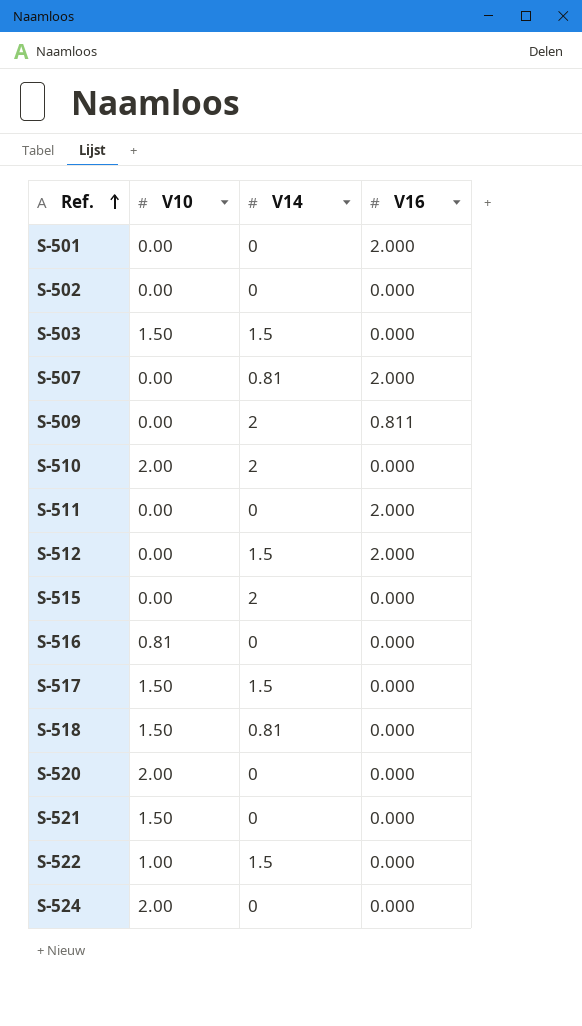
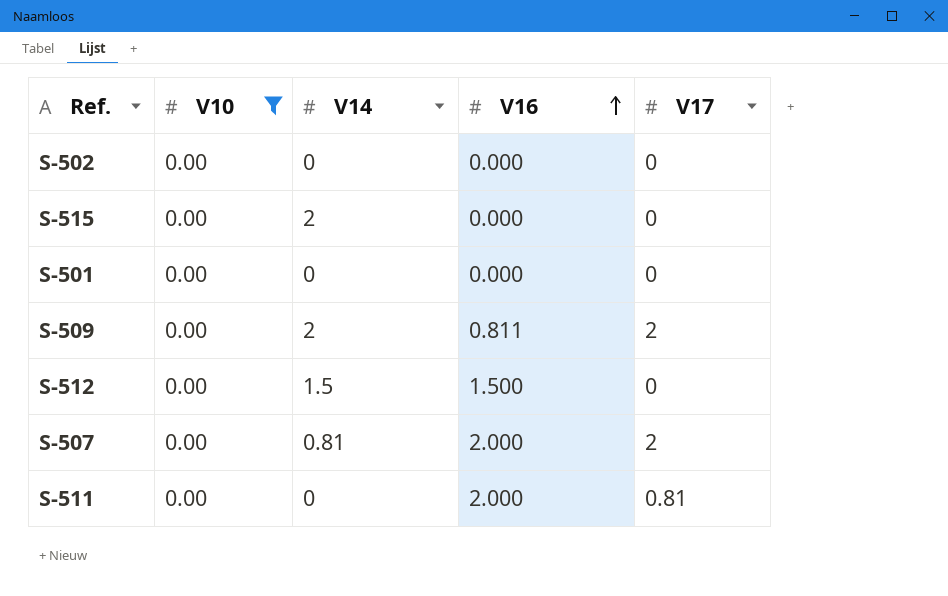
filter: none -> V10 = 0.00
row order: Ref. ascending -> V16 ascending
column V17 | position: none -> 5
S-501 | V16: 2.000 -> 0.000
S-512 | V16: 2.000 -> 1.500

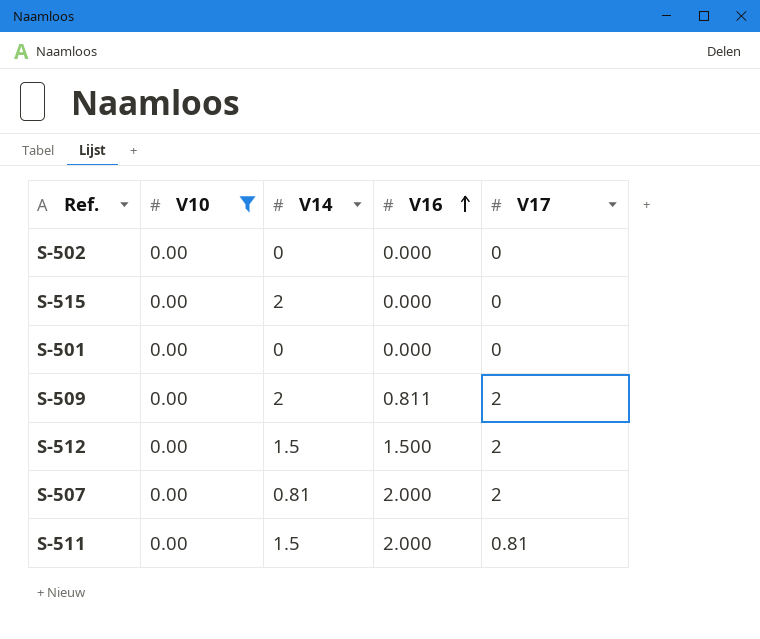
S-512 | V17: 0 -> 2
S-511 | V14: 0 -> 1.5

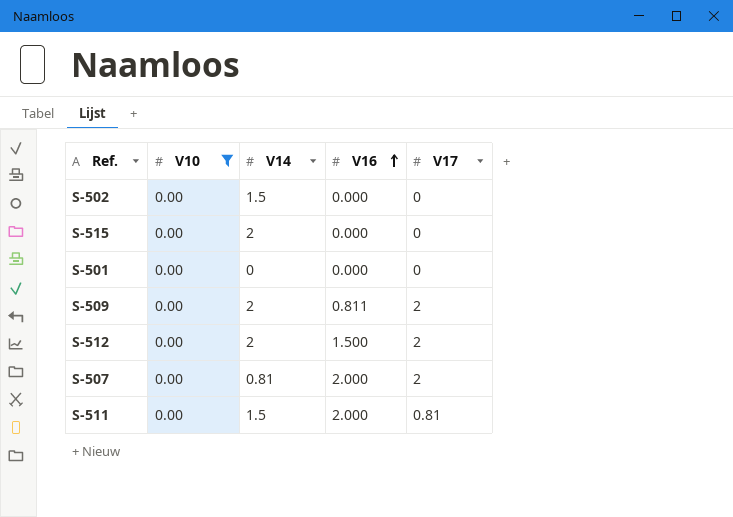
S-502 | V14: 0 -> 1.5
S-512 | V14: 1.5 -> 2

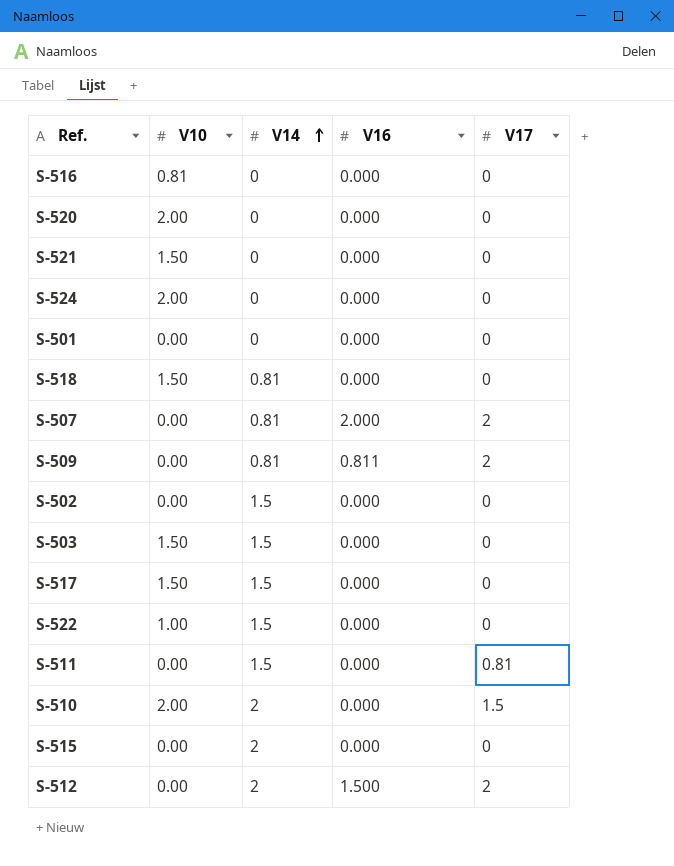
filter: V10 = 0.00 -> none
row order: V16 ascending -> V14 ascending
S-509 | V14: 2 -> 0.81
S-511 | V16: 2.000 -> 0.000

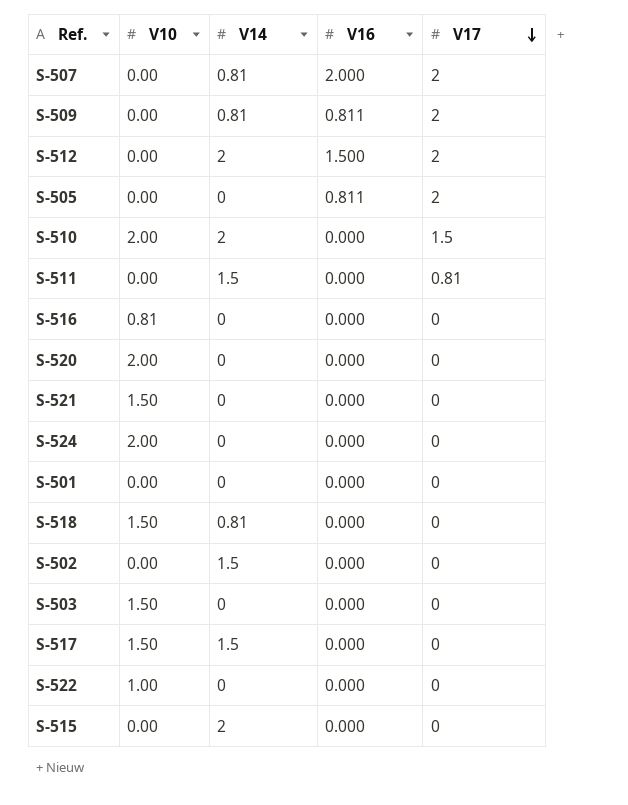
row order: V14 ascending -> V17 descending
row S-505: none -> 0.00 | 0 | 0.811 | 2
S-503 | V14: 1.5 -> 0
S-522 | V14: 1.5 -> 0

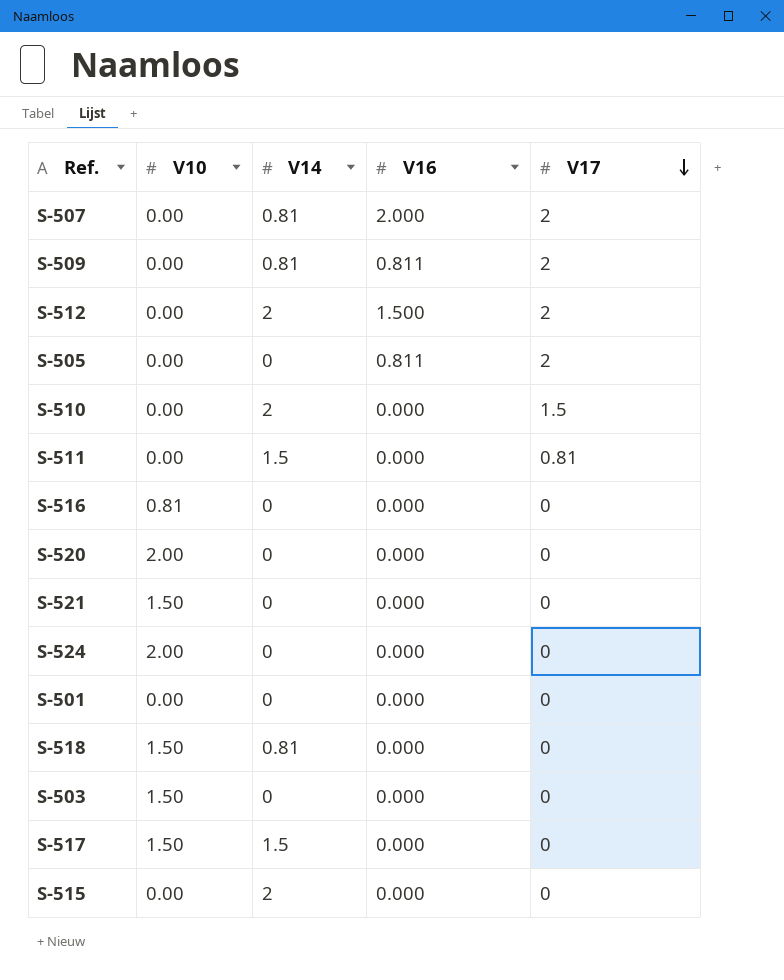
row S-502: 0.00 | 1.5 | 0.000 | 0 -> none
row S-522: 1.00 | 0 | 0.000 | 0 -> none
S-510 | V10: 2.00 -> 0.00

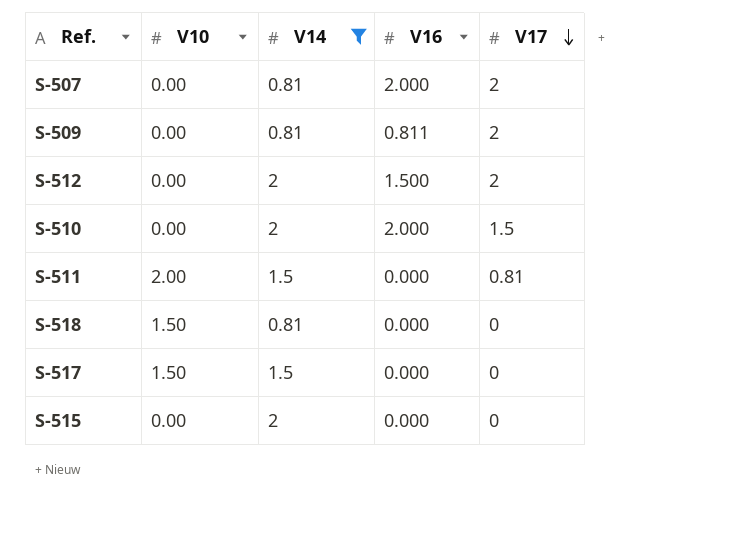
filter: none -> V14 != 0
S-510 | V16: 0.000 -> 2.000
S-511 | V10: 0.00 -> 2.00

